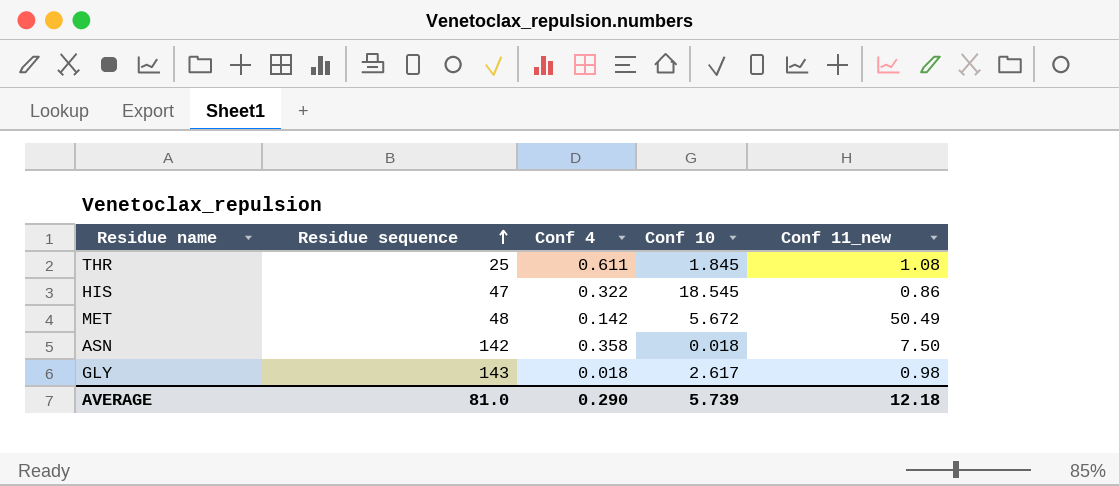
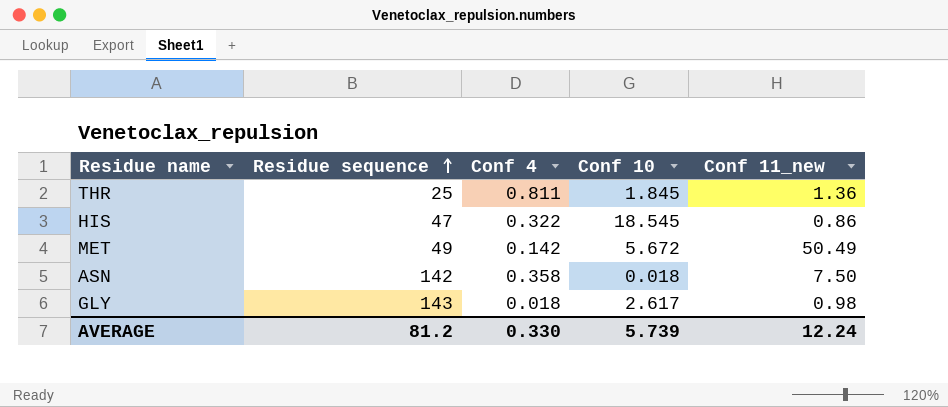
THR | Conf 4: 0.611 -> 0.811
THR | Conf 11_new: 1.08 -> 1.36
MET | Residue sequence: 48 -> 49
AVERAGE | Residue sequence: 81.0 -> 81.2
AVERAGE | Conf 4: 0.290 -> 0.330
AVERAGE | Conf 11_new: 12.18 -> 12.24

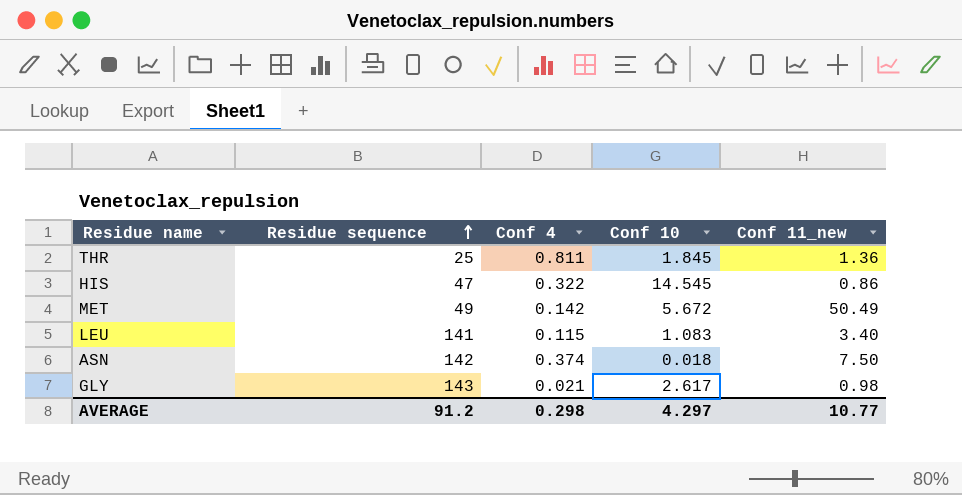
HIS | Conf 10: 18.545 -> 14.545
row LEU: none -> 141 | 0.115 | 1.083 | 3.40
ASN | Conf 4: 0.358 -> 0.374
GLY | Conf 4: 0.018 -> 0.021
AVERAGE | Residue sequence: 81.2 -> 91.2
AVERAGE | Conf 4: 0.330 -> 0.298
AVERAGE | Conf 10: 5.739 -> 4.297
AVERAGE | Conf 11_new: 12.24 -> 10.77

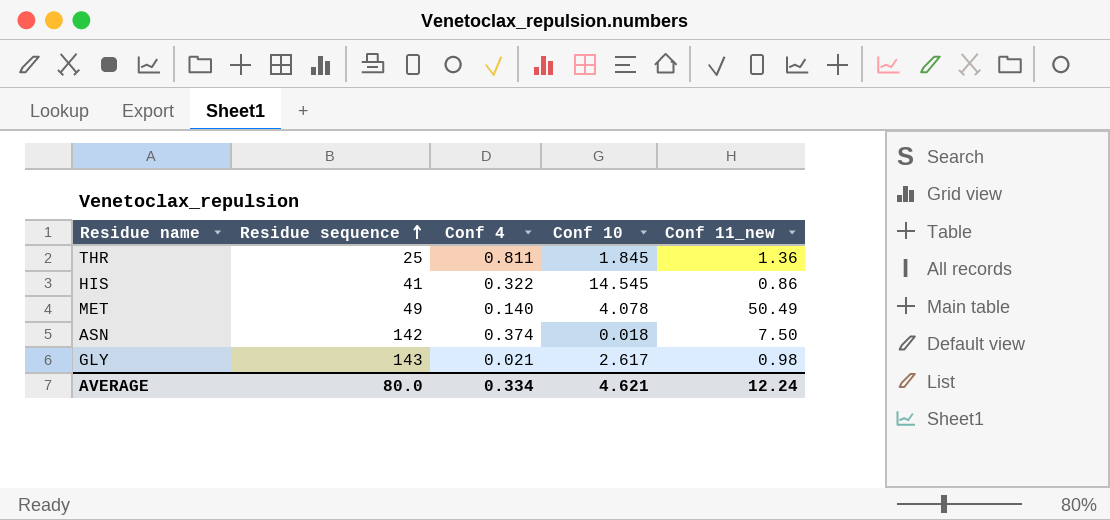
row LEU: 141 | 0.115 | 1.083 | 3.40 -> none
HIS | Residue sequence: 47 -> 41
MET | Conf 4: 0.142 -> 0.140
MET | Conf 10: 5.672 -> 4.078
AVERAGE | Residue sequence: 91.2 -> 80.0
AVERAGE | Conf 4: 0.298 -> 0.334
AVERAGE | Conf 10: 4.297 -> 4.621
AVERAGE | Conf 11_new: 10.77 -> 12.24

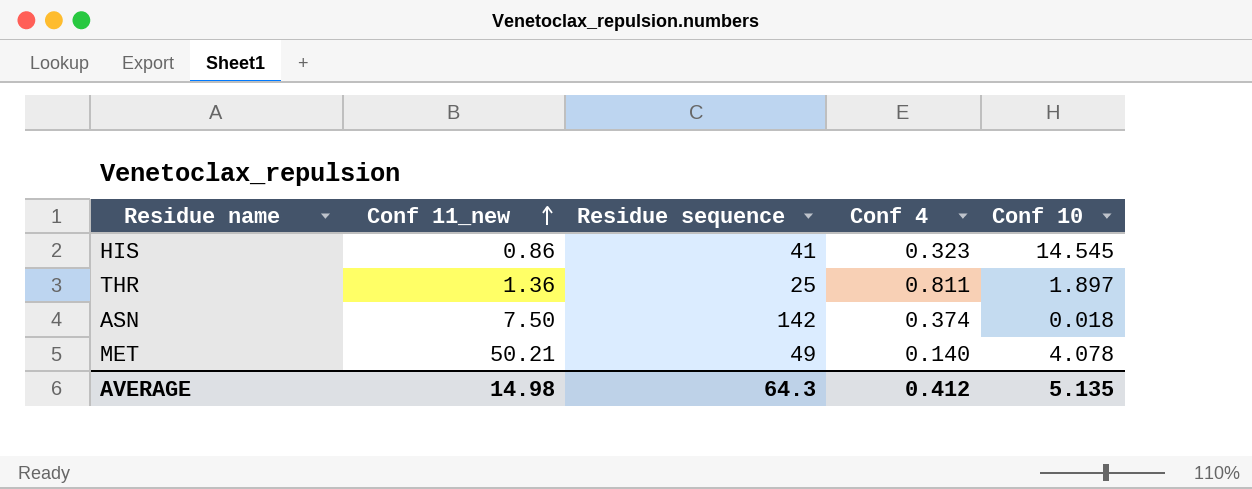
row order: Residue sequence ascending -> Conf 11_new ascending
column Conf 11_new | position: 5 -> 2
row GLY: 143 | 0.021 | 2.617 | 0.98 -> none
HIS | Conf 4: 0.322 -> 0.323
THR | Conf 10: 1.845 -> 1.897
MET | Conf 11_new: 50.49 -> 50.21
AVERAGE | Conf 11_new: 12.24 -> 14.98
AVERAGE | Residue sequence: 80.0 -> 64.3
AVERAGE | Conf 4: 0.334 -> 0.412
AVERAGE | Conf 10: 4.621 -> 5.135

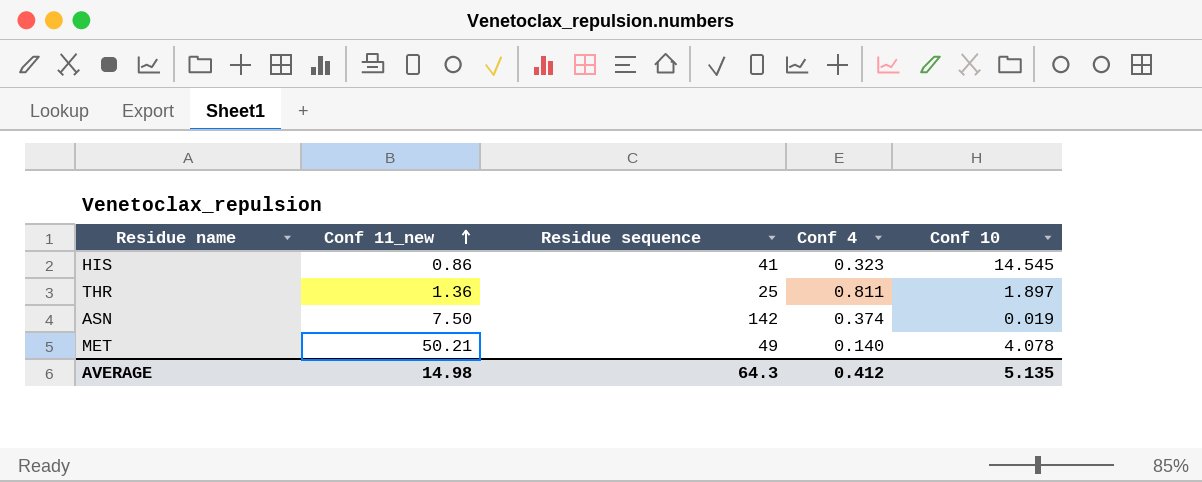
ASN | Conf 10: 0.018 -> 0.019

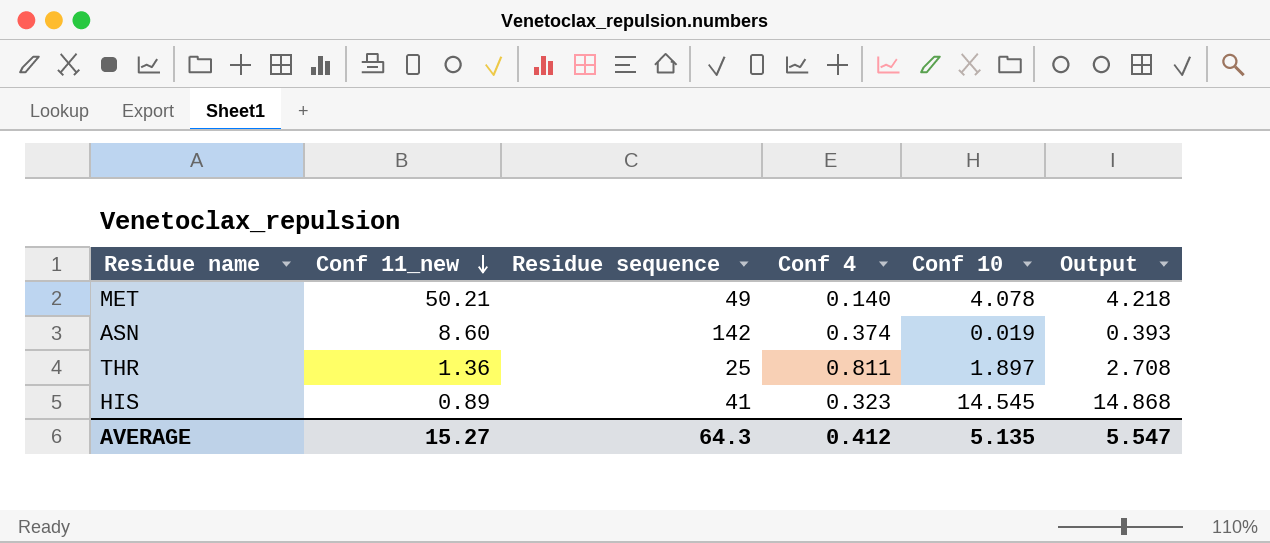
row order: Conf 11_new ascending -> Conf 11_new descending
column Output | formula: none -> [Conf 4] + [Conf 10]
ASN | Conf 11_new: 7.50 -> 8.60
HIS | Conf 11_new: 0.86 -> 0.89
AVERAGE | Conf 11_new: 14.98 -> 15.27

